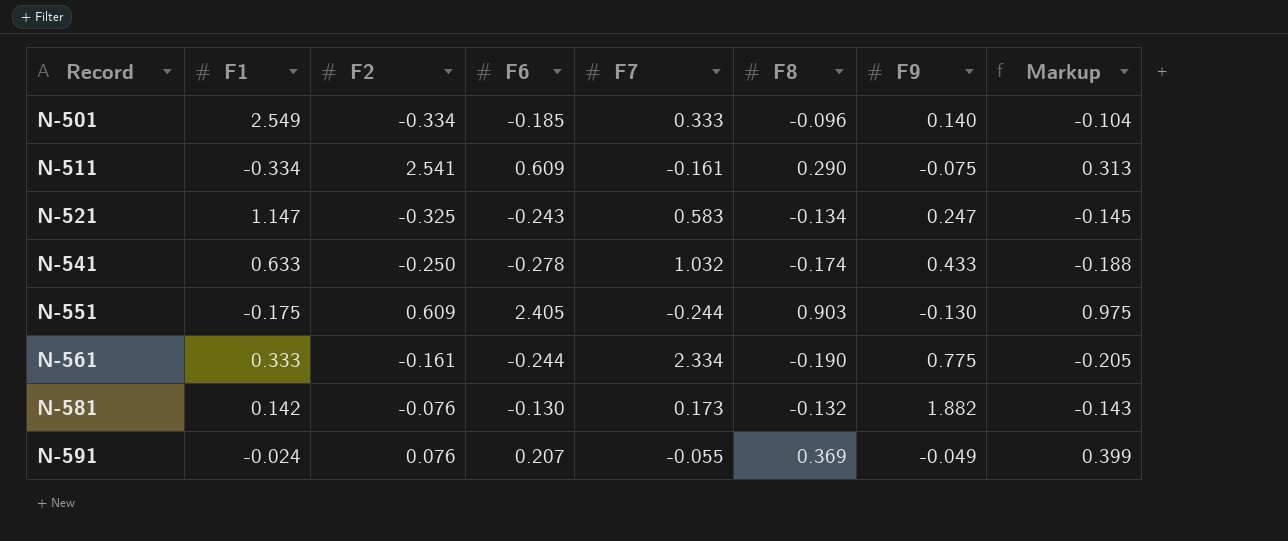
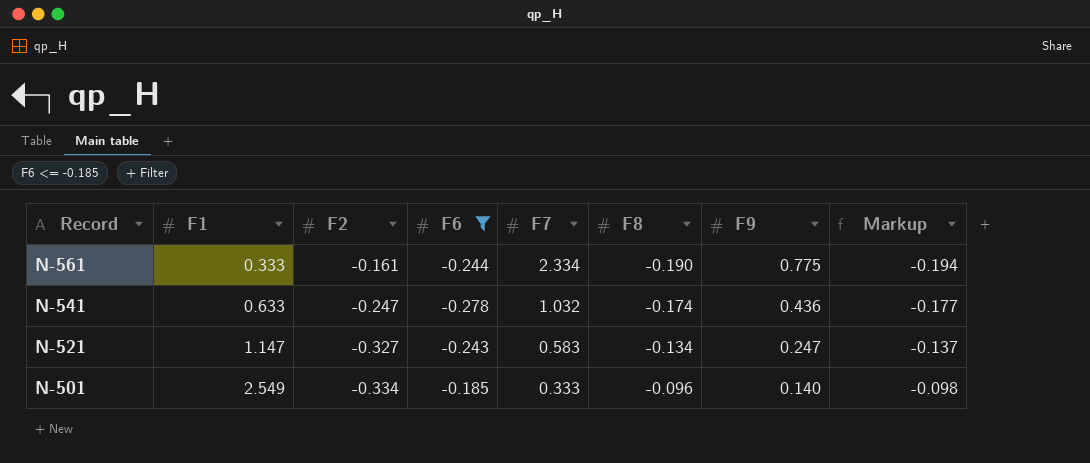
filter: none -> F6 <= -0.185
row order: Record ascending -> Record descending
column Markup | formula: [F8] * 1.08 -> [F8] * 1.02
N-541 | F2: -0.250 -> -0.247
N-541 | F9: 0.433 -> 0.436
N-521 | F2: -0.325 -> -0.327

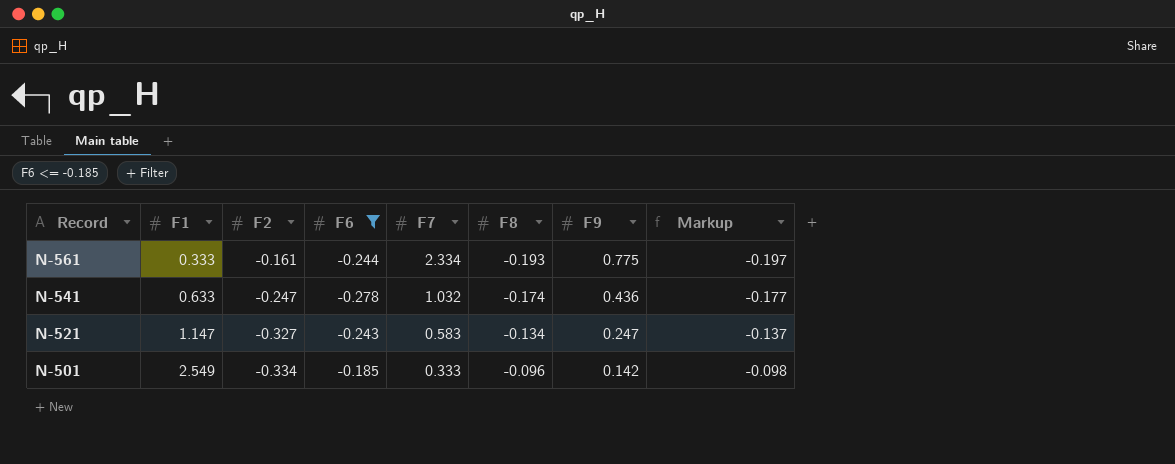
N-561 | F8: -0.190 -> -0.193
N-561 | Markup: -0.194 -> -0.197
N-501 | F9: 0.140 -> 0.142

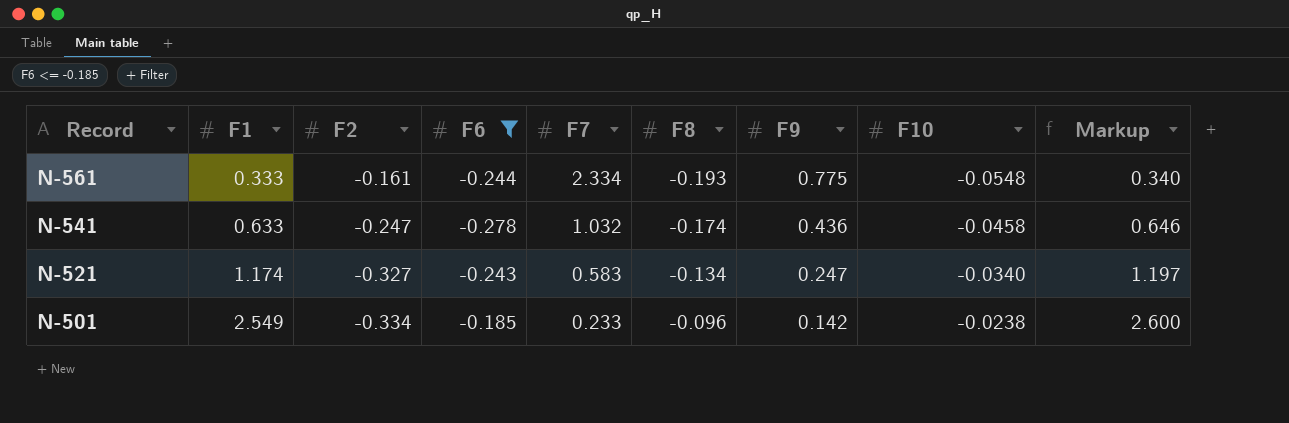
column F10 | position: none -> 8
column Markup | formula: [F8] * 1.02 -> [F1] * 1.02
N-521 | F1: 1.147 -> 1.174
N-501 | F7: 0.333 -> 0.233

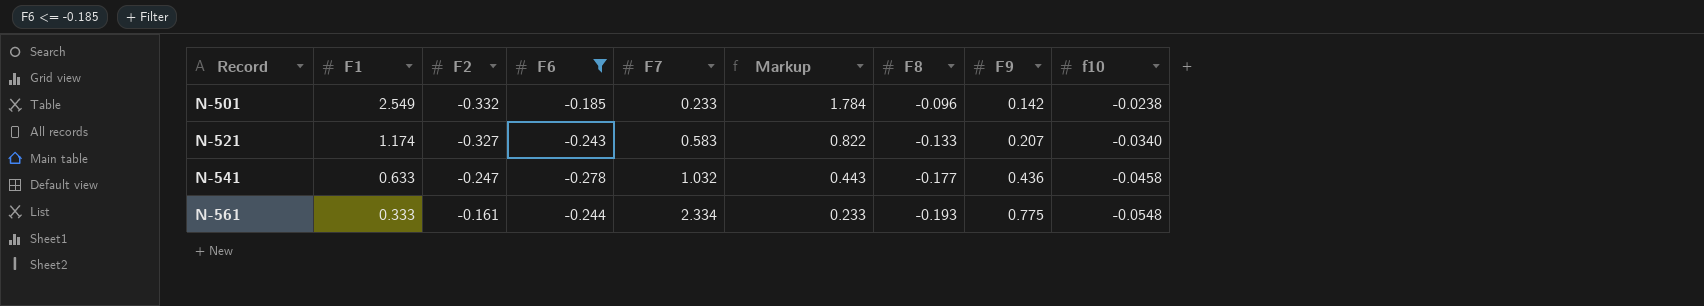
row order: Record descending -> Record ascending
column Markup | formula: [F1] * 1.02 -> [F1] * 0.7
column Markup | position: 9 -> 6
column name: F10 -> f10
N-501 | F2: -0.334 -> -0.332
N-521 | F8: -0.134 -> -0.133
N-521 | F9: 0.247 -> 0.207
N-541 | F8: -0.174 -> -0.177

